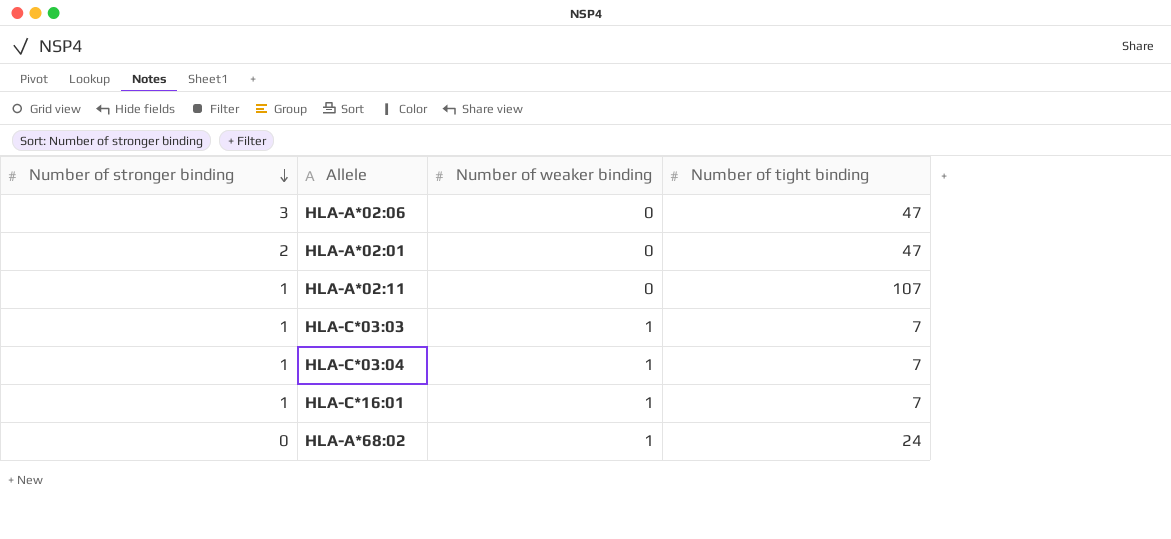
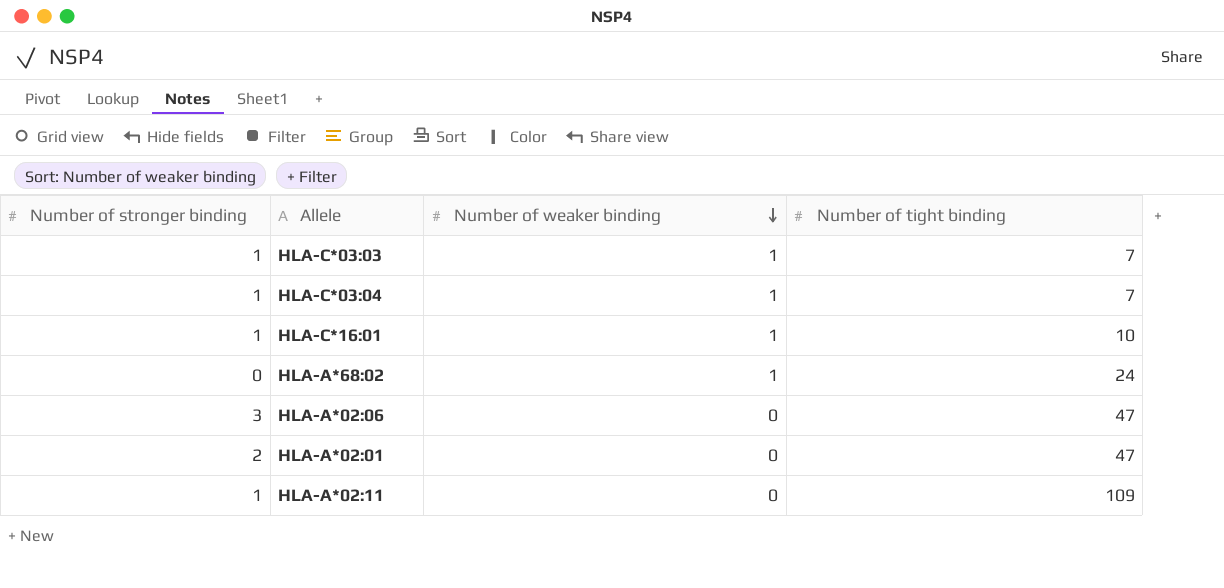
row order: Number of stronger binding descending -> Number of weaker binding descending
HLA-C*16:01 | Number of tight binding: 7 -> 10
HLA-A*02:11 | Number of tight binding: 107 -> 109

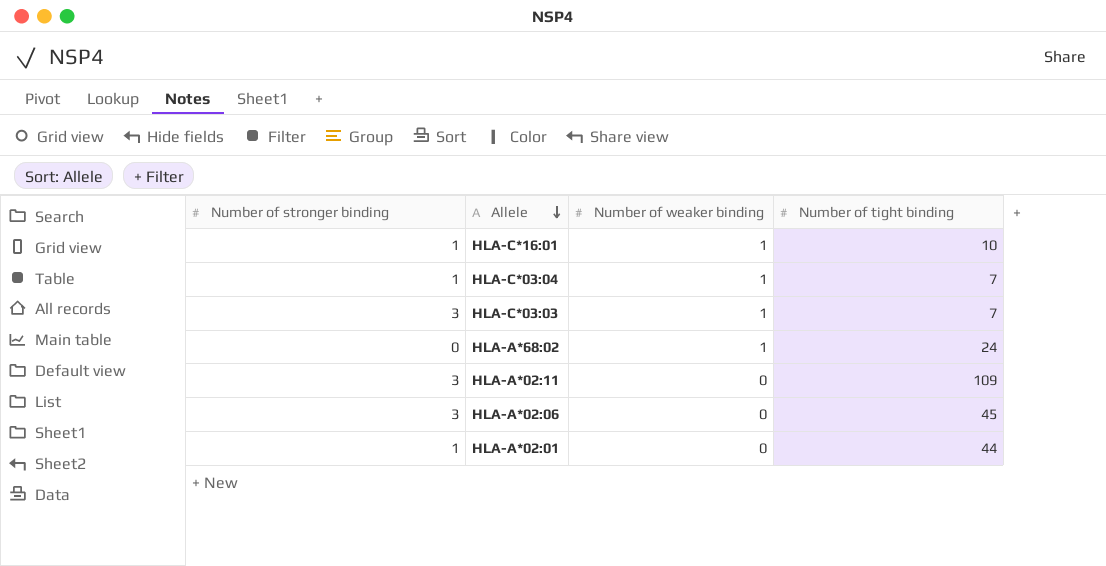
row order: Number of weaker binding descending -> Allele descending
HLA-C*03:03 | Number of stronger binding: 1 -> 3
HLA-A*02:11 | Number of stronger binding: 1 -> 3
HLA-A*02:06 | Number of tight binding: 47 -> 45
HLA-A*02:01 | Number of stronger binding: 2 -> 1
HLA-A*02:01 | Number of tight binding: 47 -> 44

